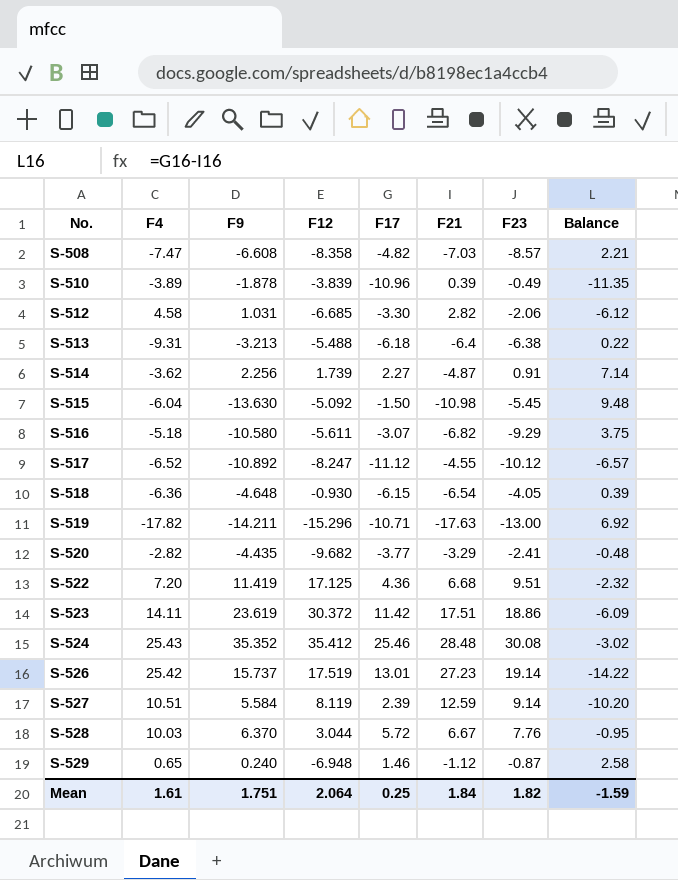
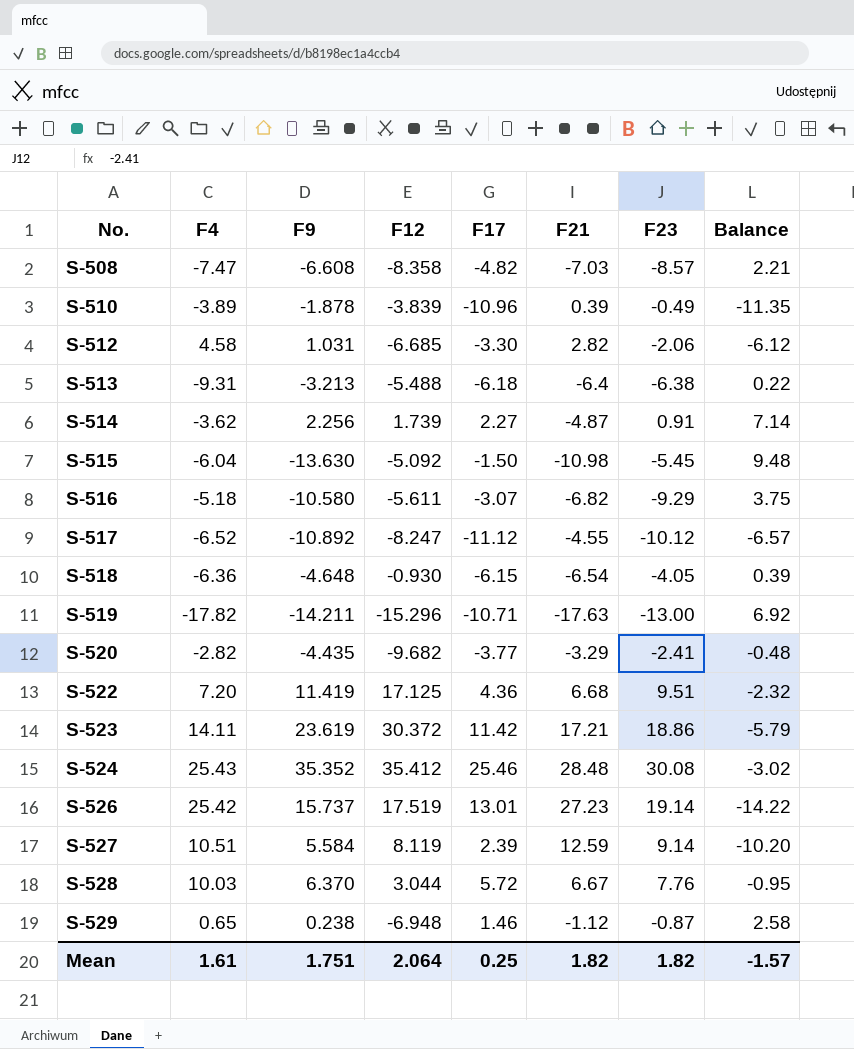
S-523 | F21: 17.51 -> 17.21
S-523 | Balance: -6.09 -> -5.79
S-529 | F9: 0.240 -> 0.238
Mean | F21: 1.84 -> 1.82
Mean | Balance: -1.59 -> -1.57

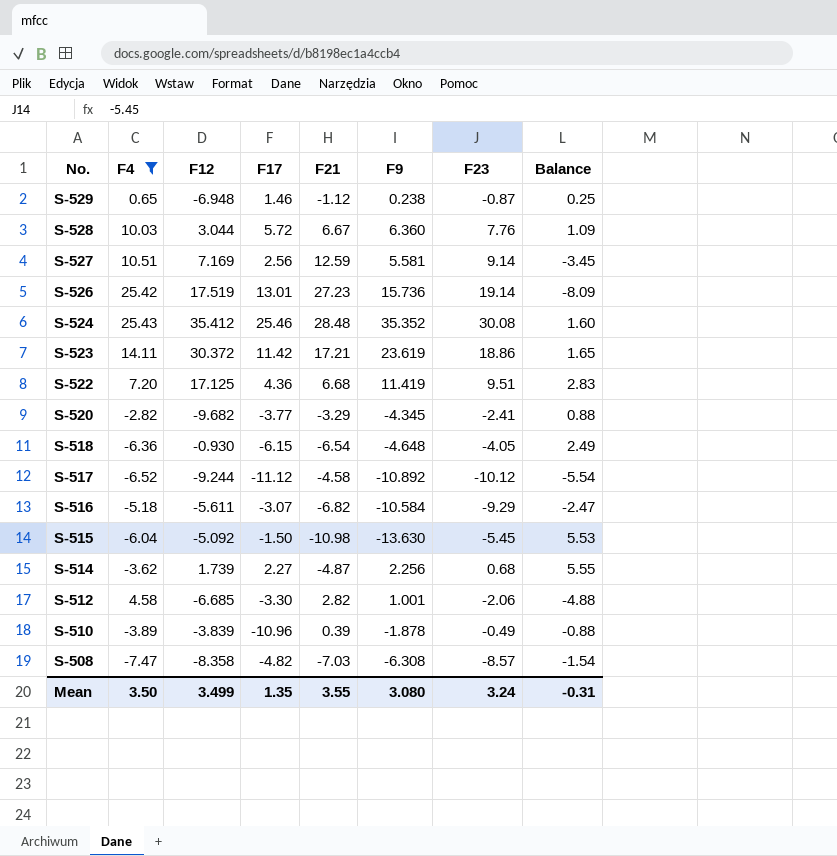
filter: none -> F4 >= -7.47
row order: No. ascending -> No. descending
column F9 | position: 3 -> 6
column Balance | formula: [F17] - [F21] -> [F23] - [F21]
S-528 | F9: 6.370 -> 6.360
S-527 | F12: 8.119 -> 7.169
S-527 | F17: 2.39 -> 2.56
S-527 | F9: 5.584 -> 5.581
S-526 | F9: 15.737 -> 15.736
S-520 | F9: -4.435 -> -4.345
S-517 | F12: -8.247 -> -9.244
S-517 | F21: -4.55 -> -4.58
S-516 | F9: -10.580 -> -10.584
S-514 | F23: 0.91 -> 0.68
S-512 | F9: 1.031 -> 1.001
S-508 | F9: -6.608 -> -6.308
Mean | F4: 1.61 -> 3.50
Mean | F12: 2.064 -> 3.499
Mean | F17: 0.25 -> 1.35
Mean | F21: 1.82 -> 3.55
Mean | F9: 1.751 -> 3.080
Mean | F23: 1.82 -> 3.24
Mean | Balance: -1.57 -> -0.31

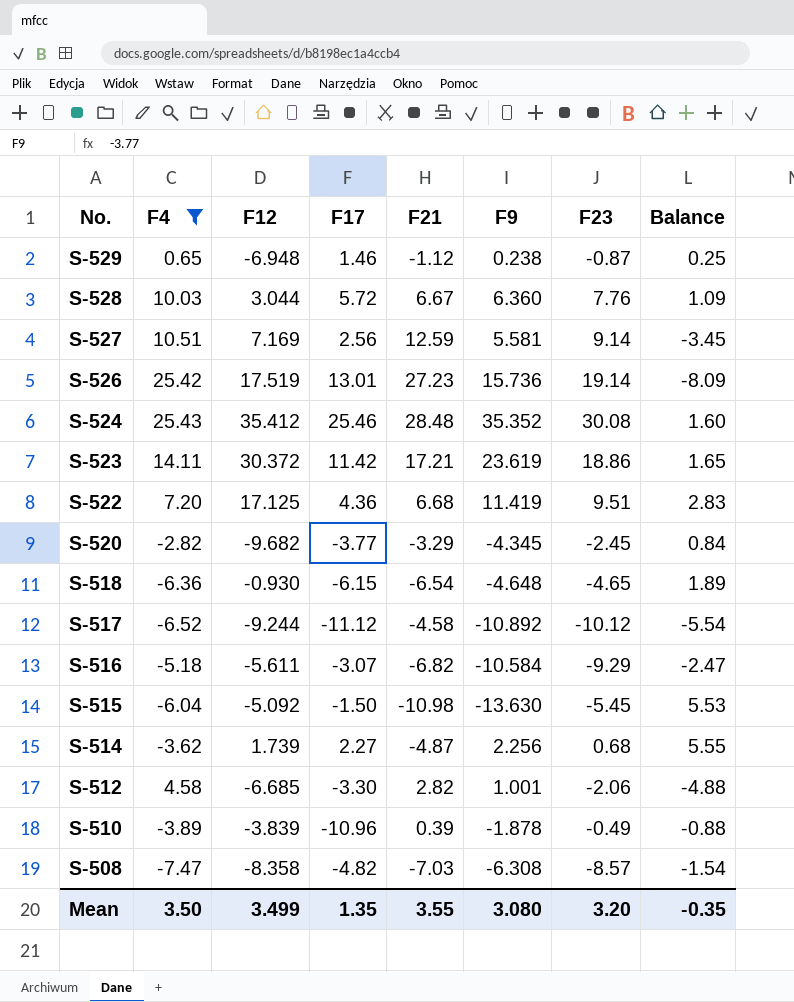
S-520 | F23: -2.41 -> -2.45
S-520 | Balance: 0.88 -> 0.84
S-518 | F23: -4.05 -> -4.65
S-518 | Balance: 2.49 -> 1.89
Mean | F23: 3.24 -> 3.20
Mean | Balance: -0.31 -> -0.35

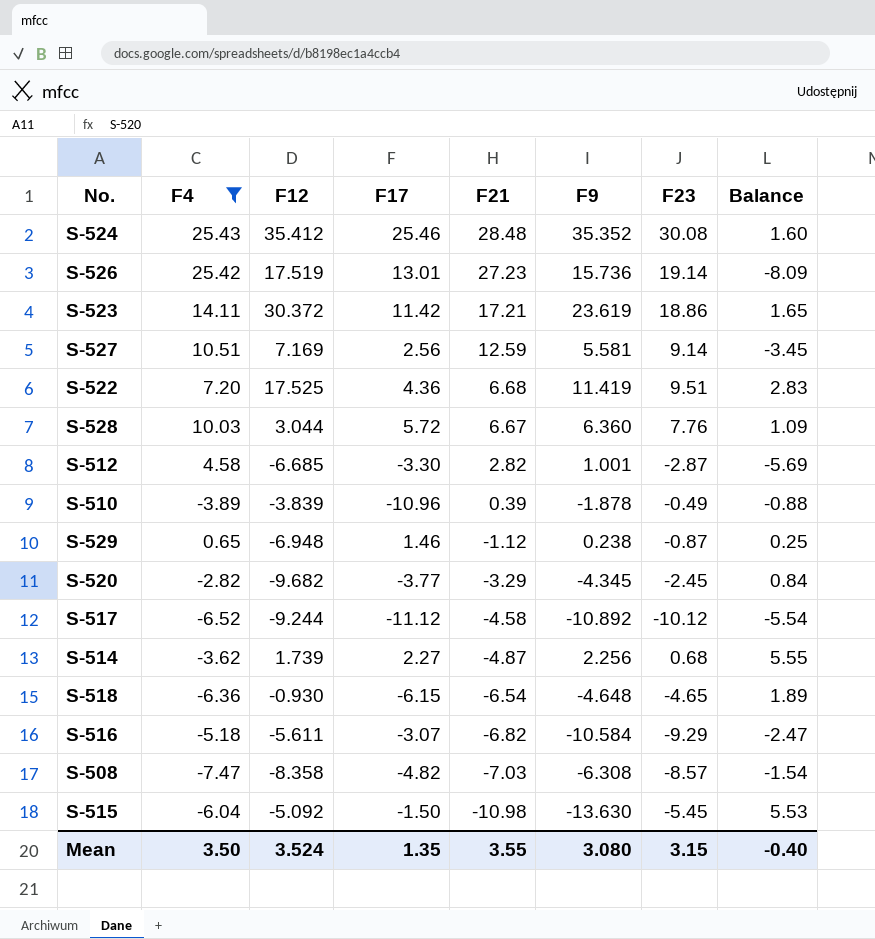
row order: No. descending -> F21 descending
S-522 | F12: 17.125 -> 17.525
S-512 | F23: -2.06 -> -2.87
S-512 | Balance: -4.88 -> -5.69
Mean | F12: 3.499 -> 3.524
Mean | F23: 3.20 -> 3.15
Mean | Balance: -0.35 -> -0.40

